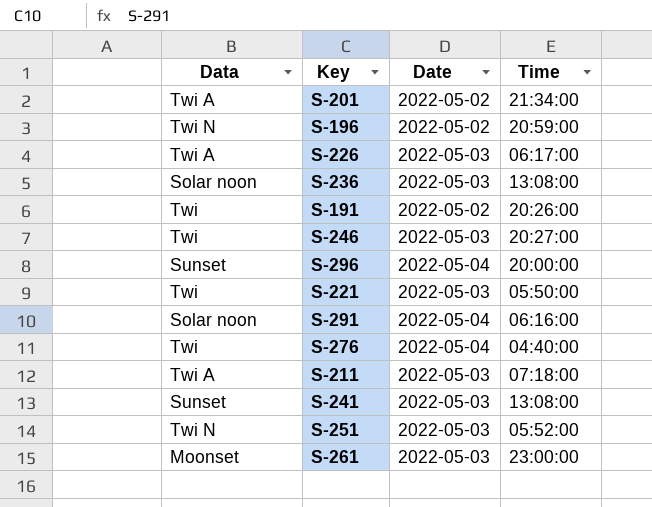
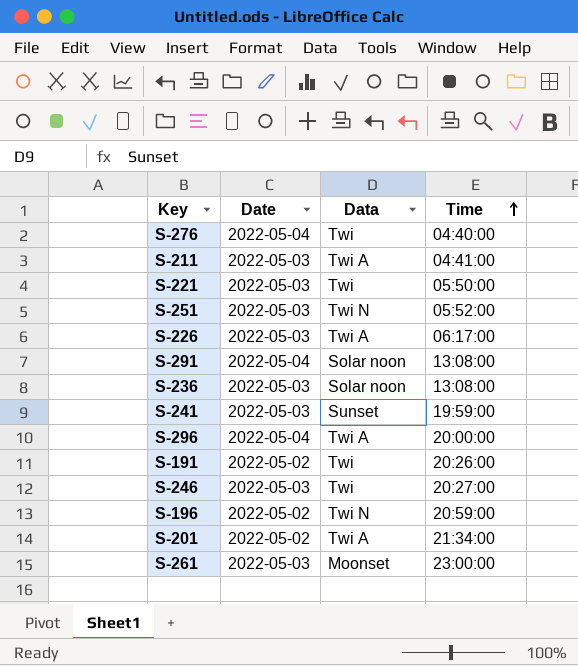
row order: none -> Time ascending
column Data | position: 1 -> 3
S-211 | Time: 07:18:00 -> 04:41:00
S-291 | Time: 06:16:00 -> 13:08:00
S-241 | Time: 13:08:00 -> 19:59:00
S-296 | Data: Sunset -> Twi A

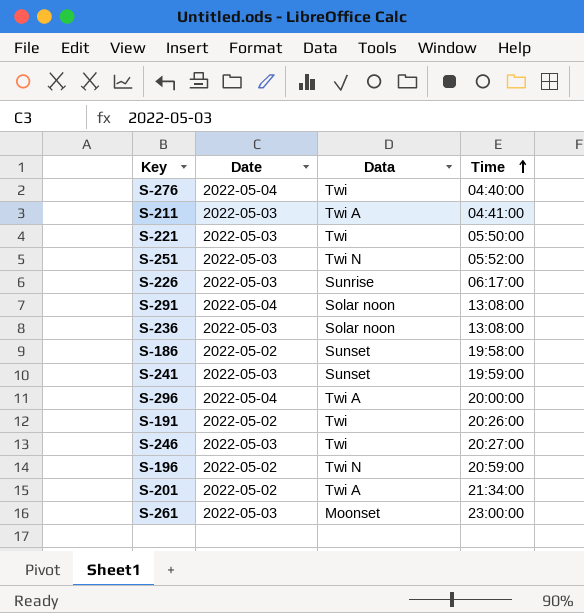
S-226 | Data: Twi A -> Sunrise
row S-186: none -> 2022-05-02 | Sunset | 19:58:00

